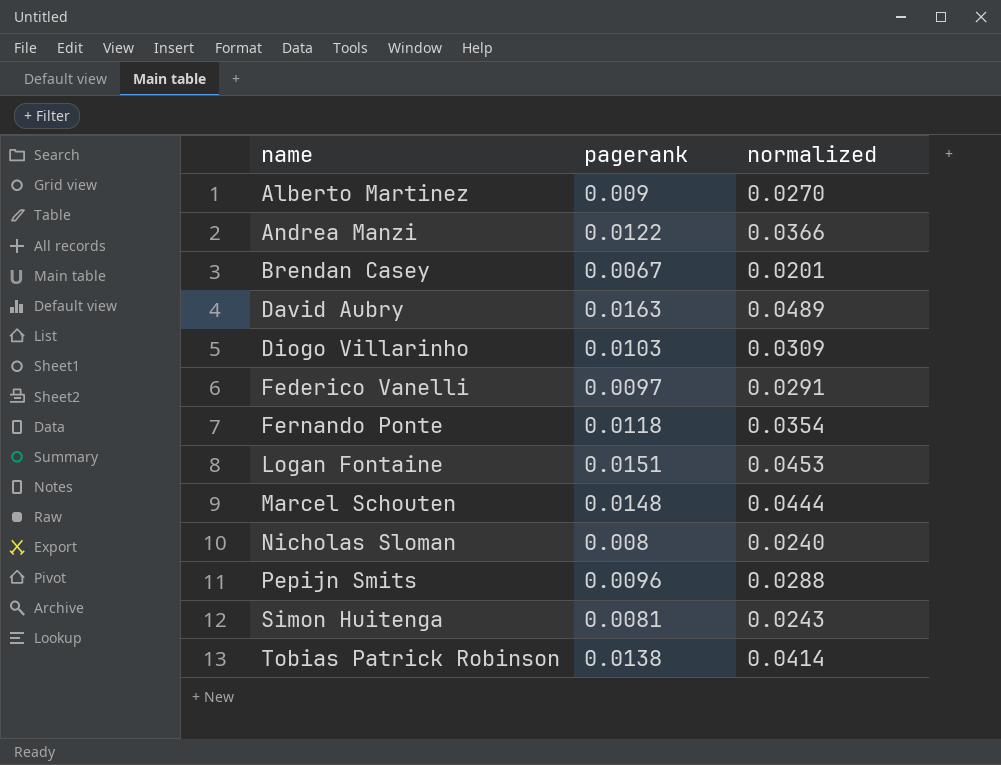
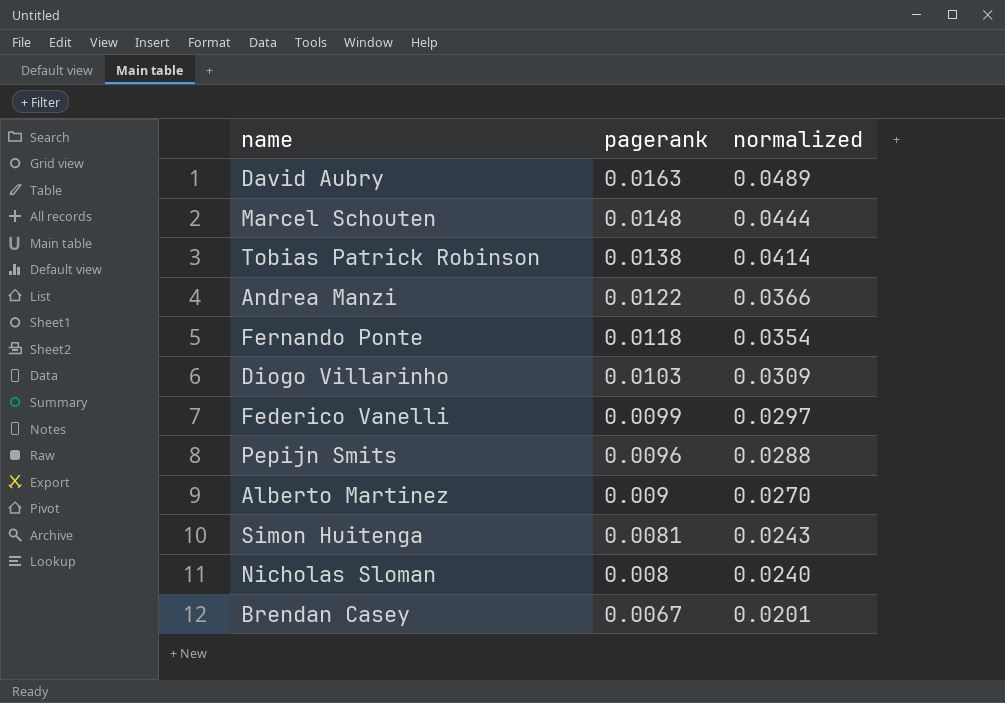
row order: name ascending -> pagerank descending
row Logan Fontaine: 0.0151 | 0.0453 -> none
Federico Vanelli | pagerank: 0.0097 -> 0.0099
Federico Vanelli | normalized: 0.0291 -> 0.0297

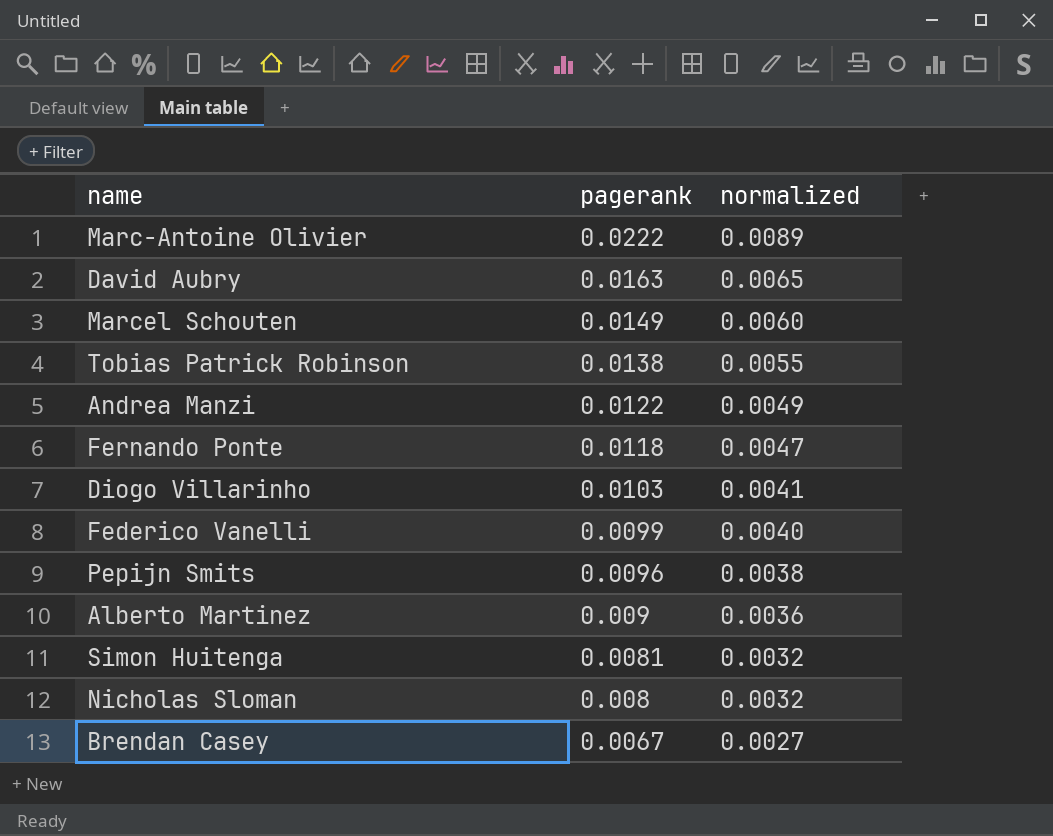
column normalized | formula: [pagerank] * 3 -> [pagerank] * 0.4
row Marc-Antoine Olivier: none -> 0.0222 | 0.0089
Marcel Schouten | pagerank: 0.0148 -> 0.0149

